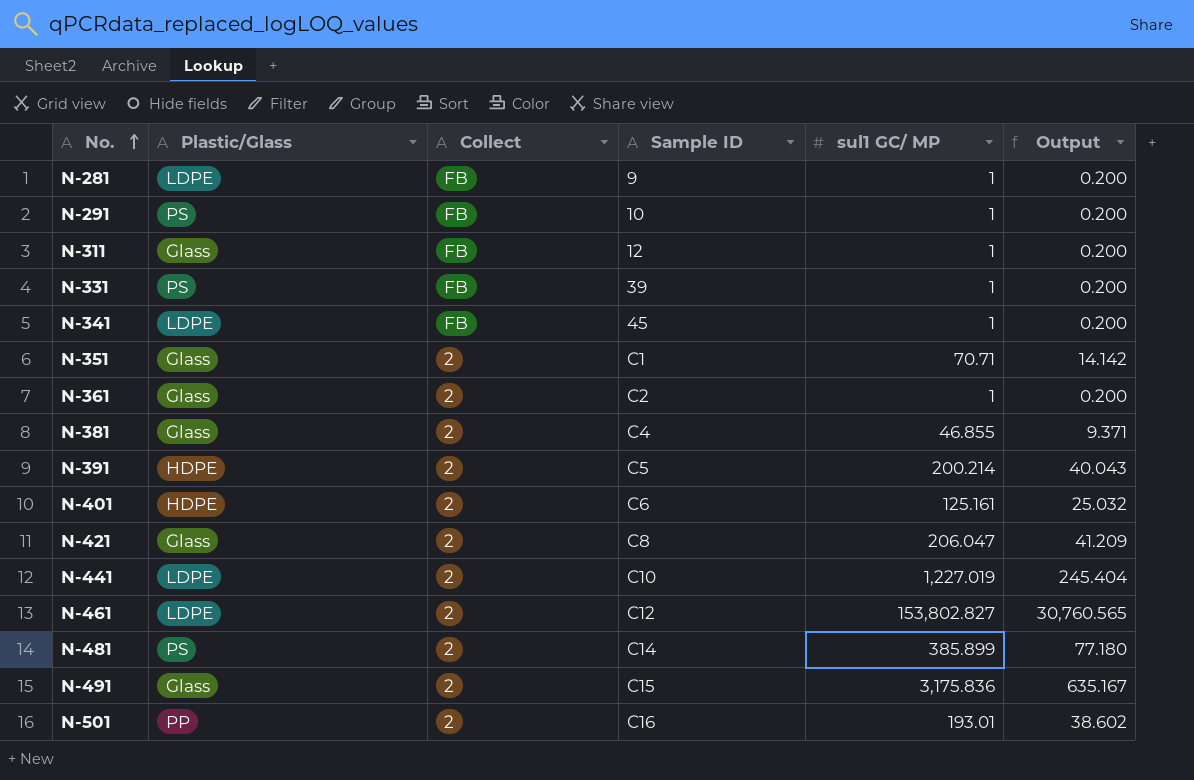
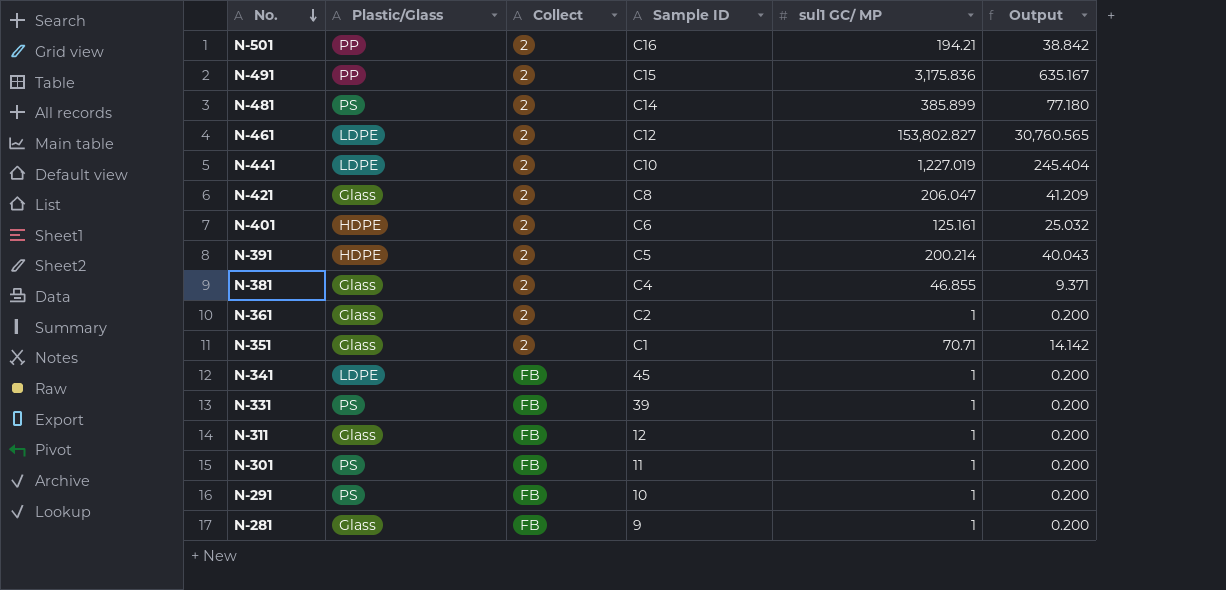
row order: No. ascending -> No. descending
N-501 | sul1 GC/ MP: 193.01 -> 194.21
N-501 | Output: 38.602 -> 38.842
N-491 | Plastic/Glass: Glass -> PP
row N-301: none -> PS | FB | 11 | 1 | 0.200
N-281 | Plastic/Glass: LDPE -> Glass

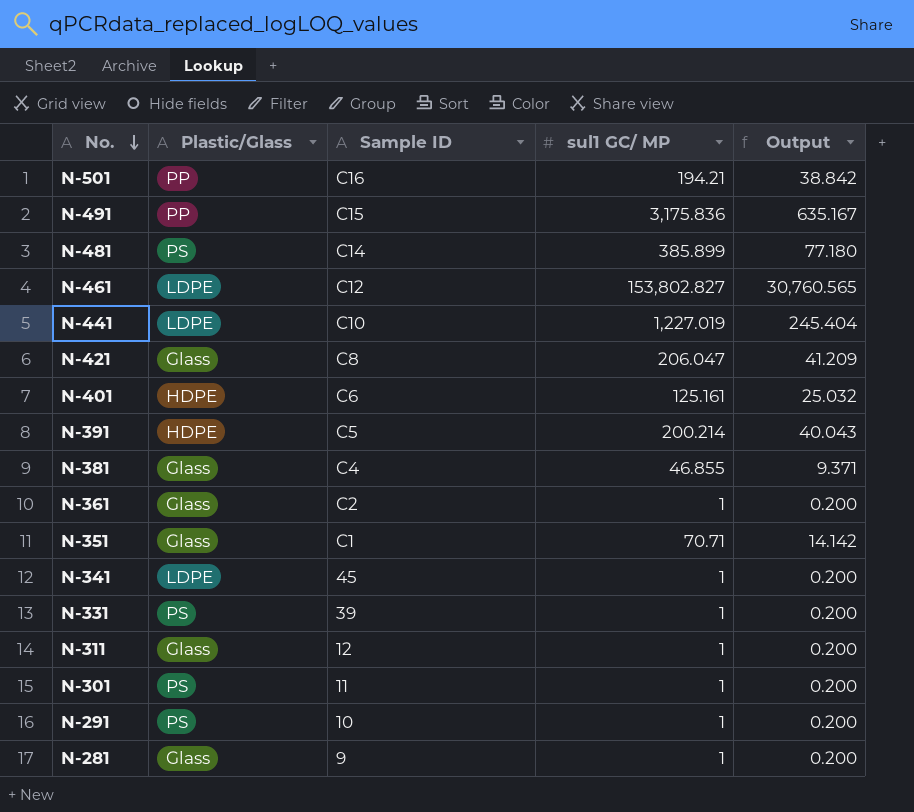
column Collect | position: 3 -> none

